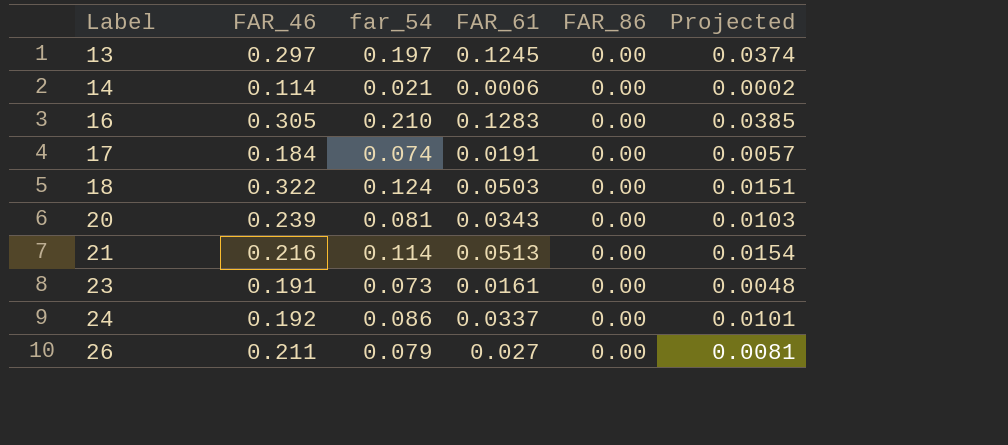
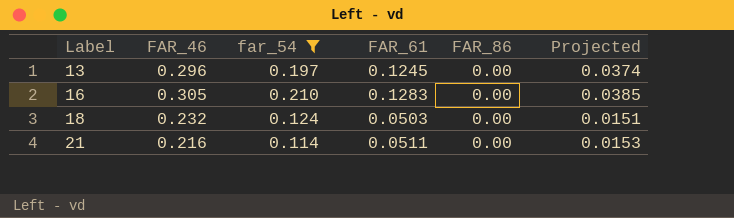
filter: none -> far_54 >= 0.114
13 | FAR_46: 0.297 -> 0.296
18 | FAR_46: 0.322 -> 0.232
21 | FAR_61: 0.0513 -> 0.0511
21 | Projected: 0.0154 -> 0.0153

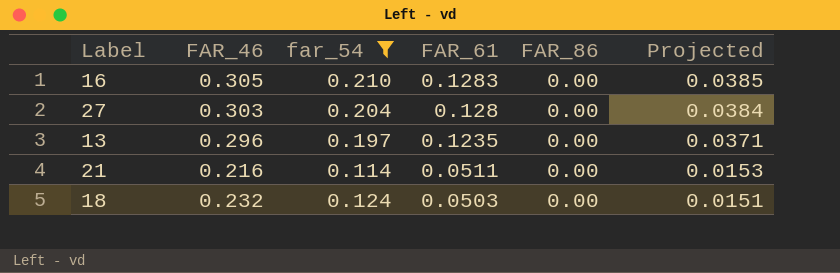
row order: Label ascending -> FAR_61 descending
row 27: none -> 0.303 | 0.204 | 0.128 | 0.00 | 0.0384
13 | FAR_61: 0.1245 -> 0.1235
13 | Projected: 0.0374 -> 0.0371

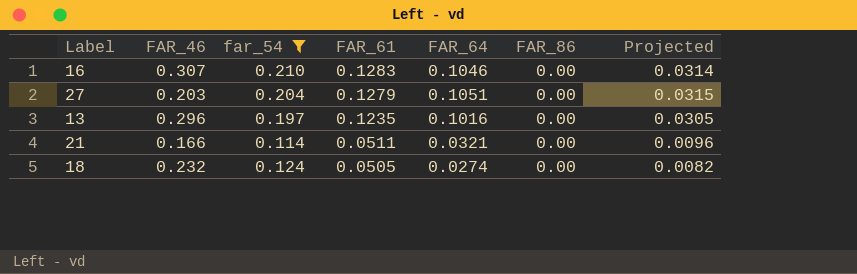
column FAR_64 | position: none -> 5
column Projected | formula: [FAR_61] * 0.3 -> [FAR_64] * 0.3
16 | FAR_46: 0.305 -> 0.307
27 | FAR_46: 0.303 -> 0.203
27 | FAR_61: 0.128 -> 0.1279
21 | FAR_46: 0.216 -> 0.166
18 | FAR_61: 0.0503 -> 0.0505

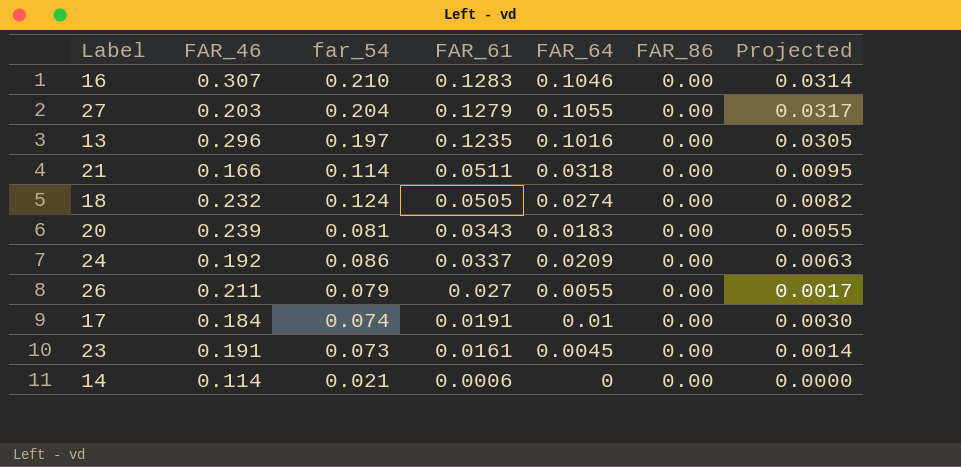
filter: far_54 >= 0.114 -> none
27 | FAR_64: 0.1051 -> 0.1055
27 | Projected: 0.0315 -> 0.0317
21 | FAR_64: 0.0321 -> 0.0318
21 | Projected: 0.0096 -> 0.0095

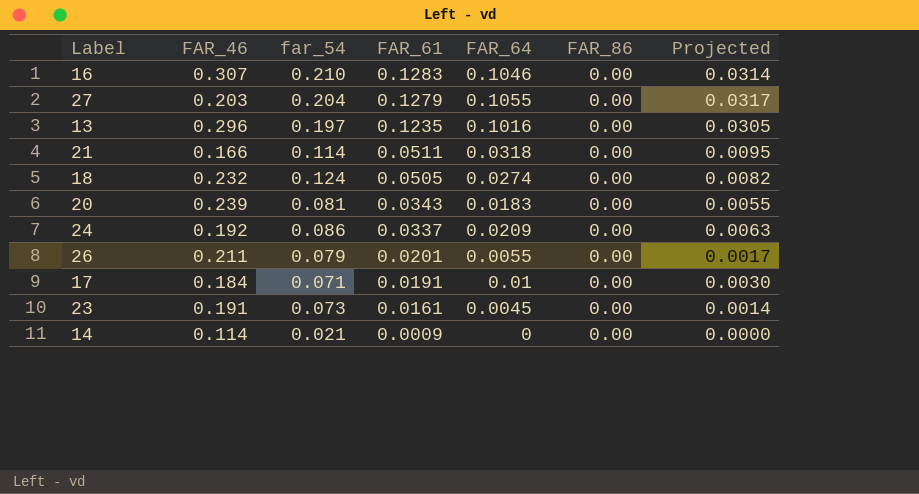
26 | FAR_61: 0.027 -> 0.0201
17 | far_54: 0.074 -> 0.071
14 | FAR_61: 0.0006 -> 0.0009

